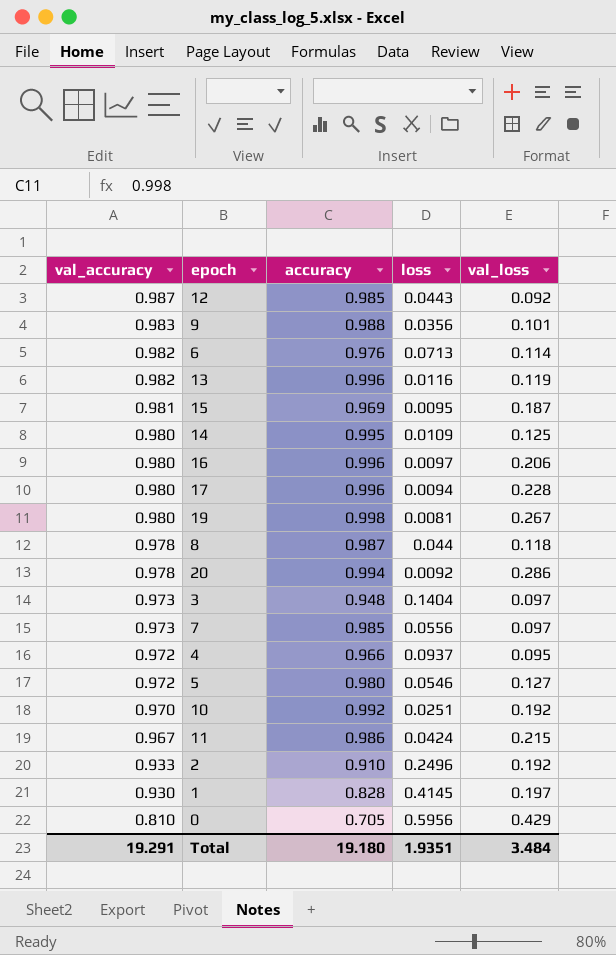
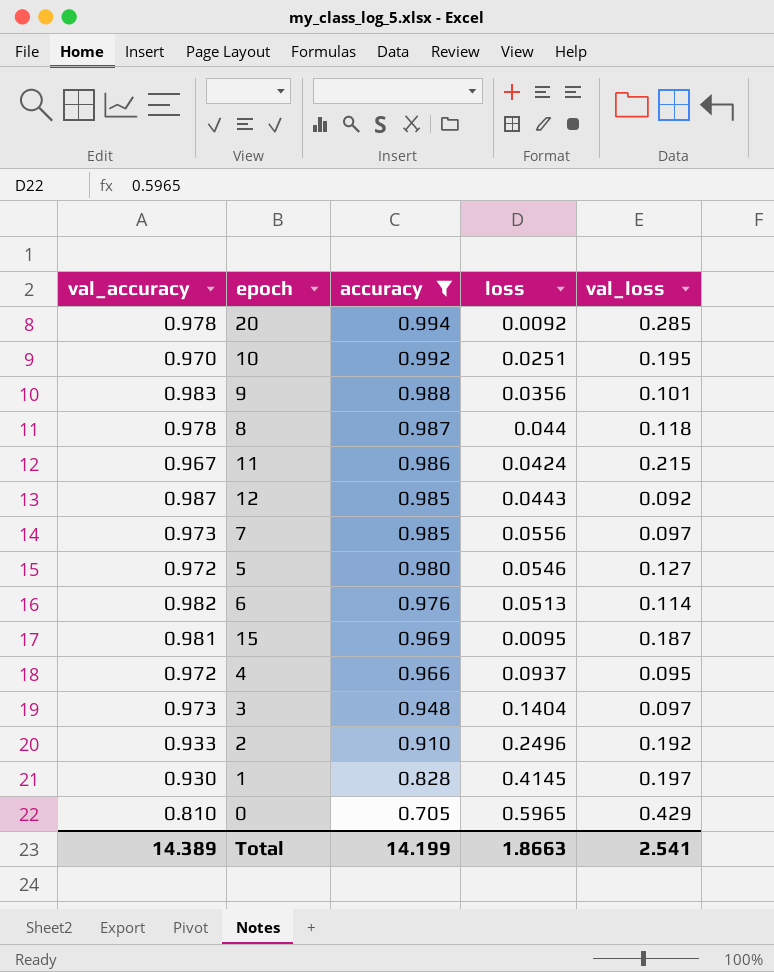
filter: none -> accuracy <= 0.994
row order: val_accuracy descending -> accuracy descending
20 | val_loss: 0.286 -> 0.285
10 | val_loss: 0.192 -> 0.195
6 | loss: 0.0713 -> 0.0513
0 | loss: 0.5956 -> 0.5965
Total | val_accuracy: 19.291 -> 14.389
Total | accuracy: 19.180 -> 14.199
Total | loss: 1.9351 -> 1.8663
Total | val_loss: 3.484 -> 2.541

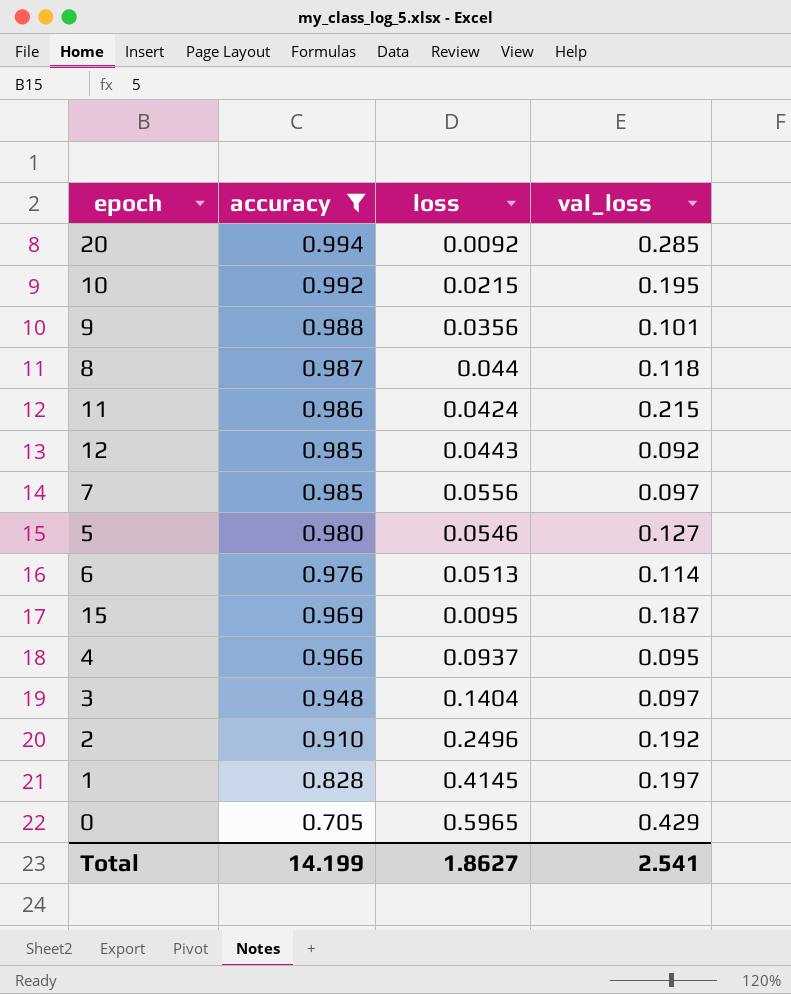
column val_accuracy | position: 1 -> none
10 | loss: 0.0251 -> 0.0215
Total | loss: 1.8663 -> 1.8627

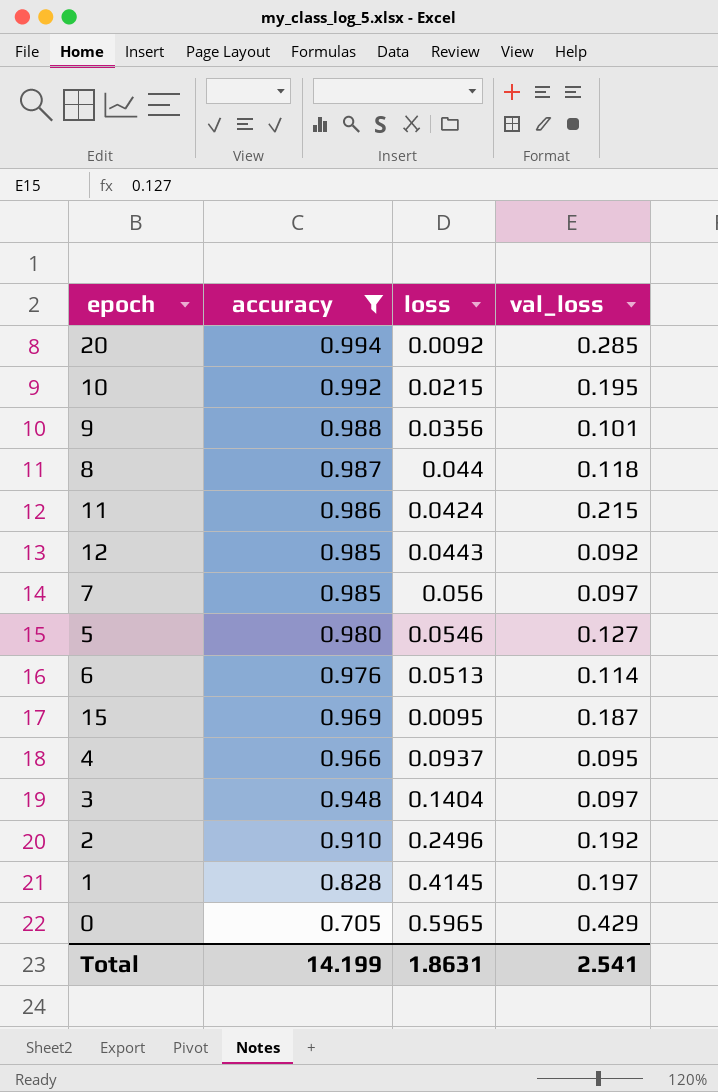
7 | loss: 0.0556 -> 0.056
Total | loss: 1.8627 -> 1.8631

